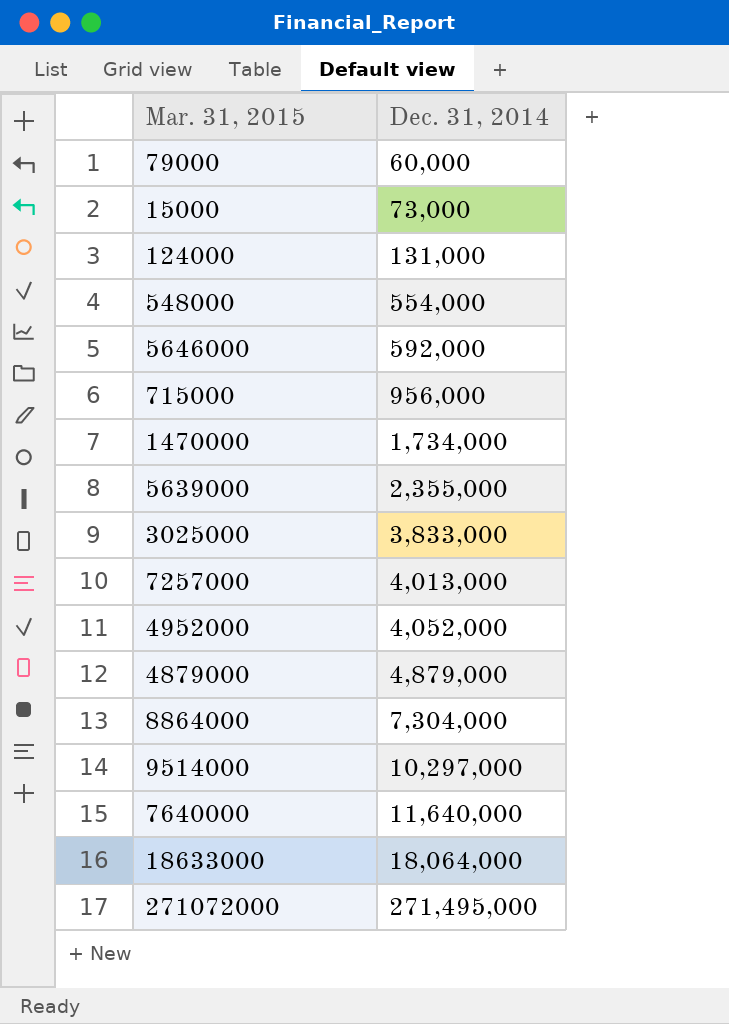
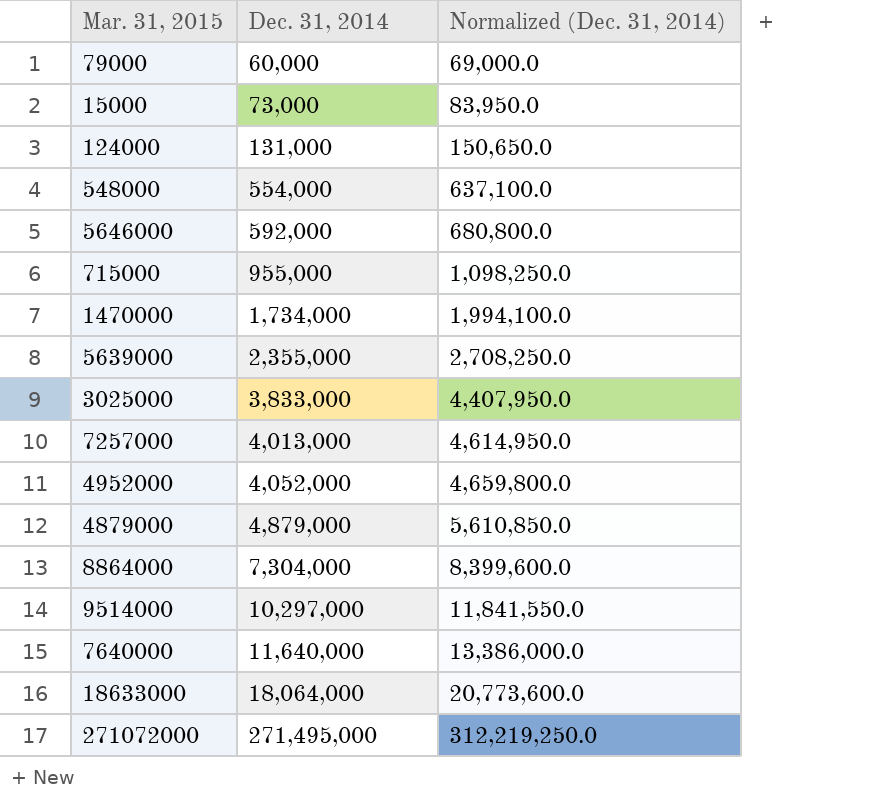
column Normalized (Dec. 31, 2014) | formula: none -> [Dec. 31, 2014] * 1.15
715000 | Dec. 31, 2014: 956,000 -> 955,000

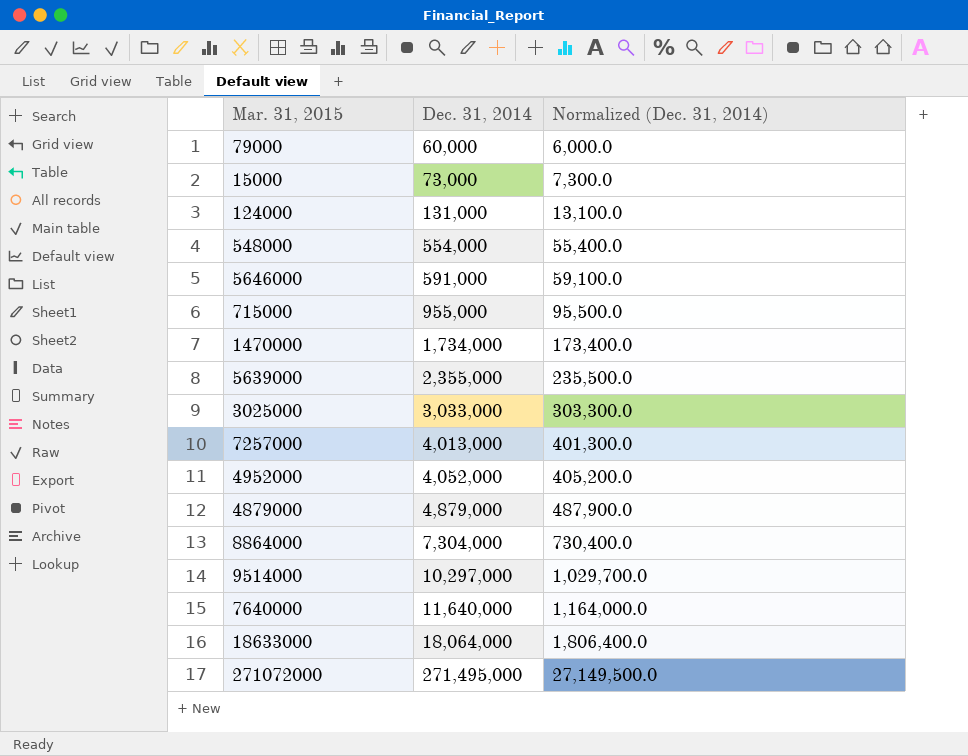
column Normalized (Dec. 31, 2014) | formula: [Dec. 31, 2014] * 1.15 -> [Dec. 31, 2014] * 0.1
5646000 | Dec. 31, 2014: 592,000 -> 591,000
3025000 | Dec. 31, 2014: 3,833,000 -> 3,033,000

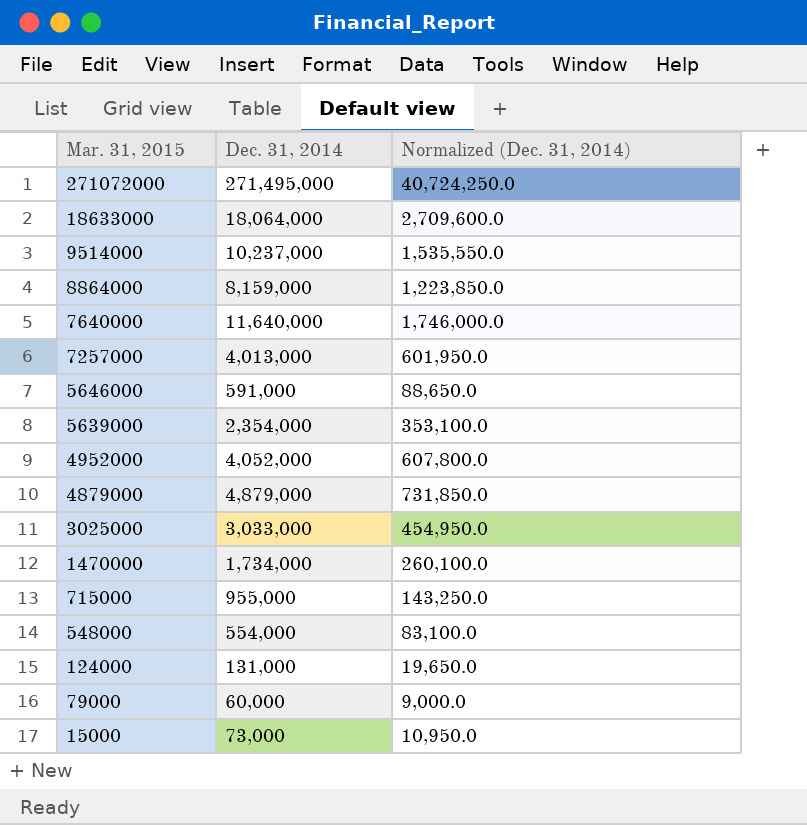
row order: Dec. 31, 2014 ascending -> Mar. 31, 2015 descending
column Normalized (Dec. 31, 2014) | formula: [Dec. 31, 2014] * 0.1 -> [Dec. 31, 2014] * 0.15
9514000 | Dec. 31, 2014: 10,297,000 -> 10,237,000
8864000 | Dec. 31, 2014: 7,304,000 -> 8,159,000
5639000 | Dec. 31, 2014: 2,355,000 -> 2,354,000

